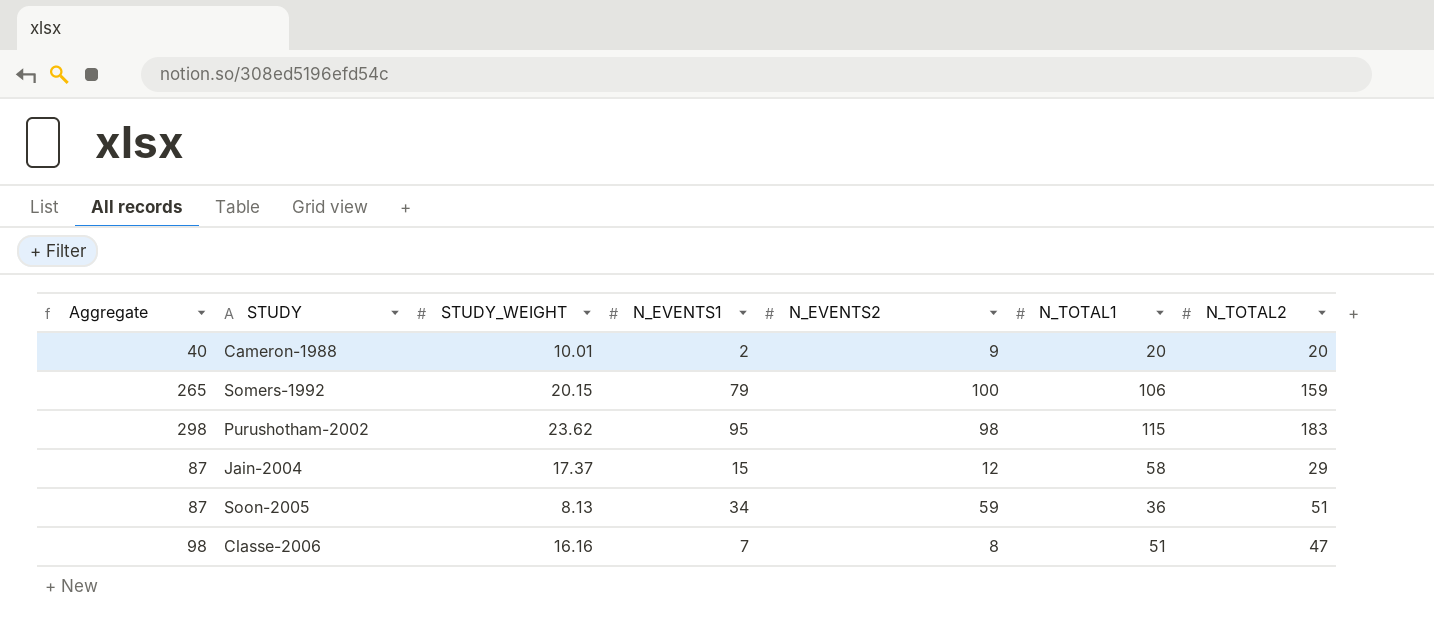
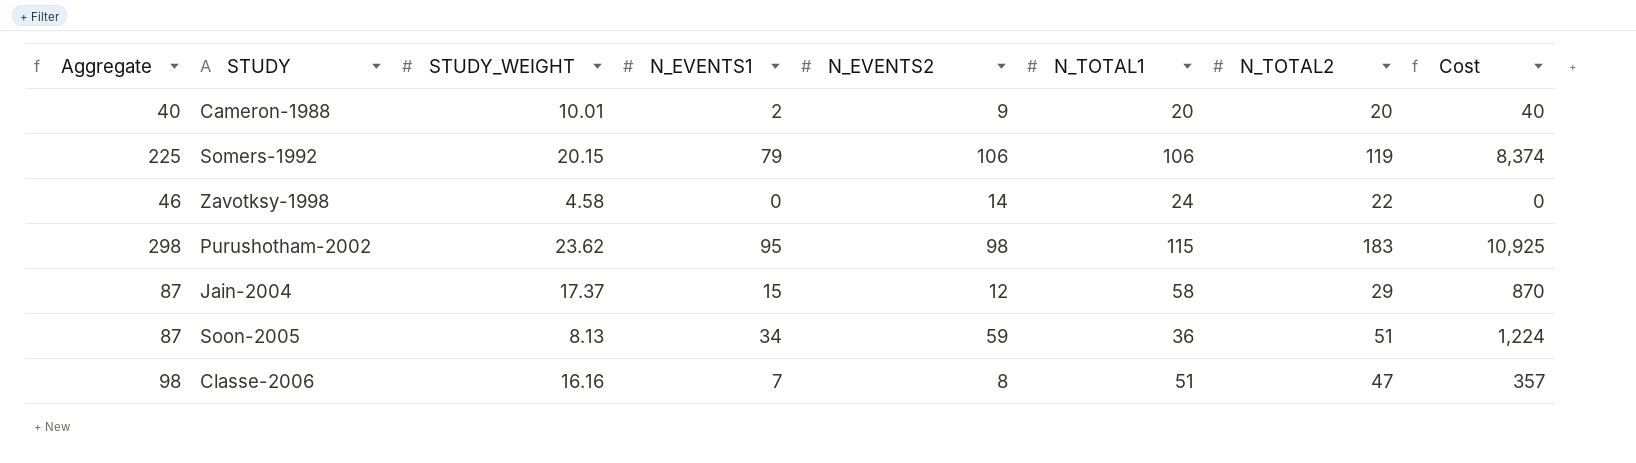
column Cost | formula: none -> [N_EVENTS1] * [N_TOTAL1]
Somers-1992 | Aggregate: 265 -> 225
Somers-1992 | N_EVENTS2: 100 -> 106
Somers-1992 | N_TOTAL2: 159 -> 119
row Zavotksy-1998: none -> 46 | 4.58 | 0 | 14 | 24 | 22 | 0

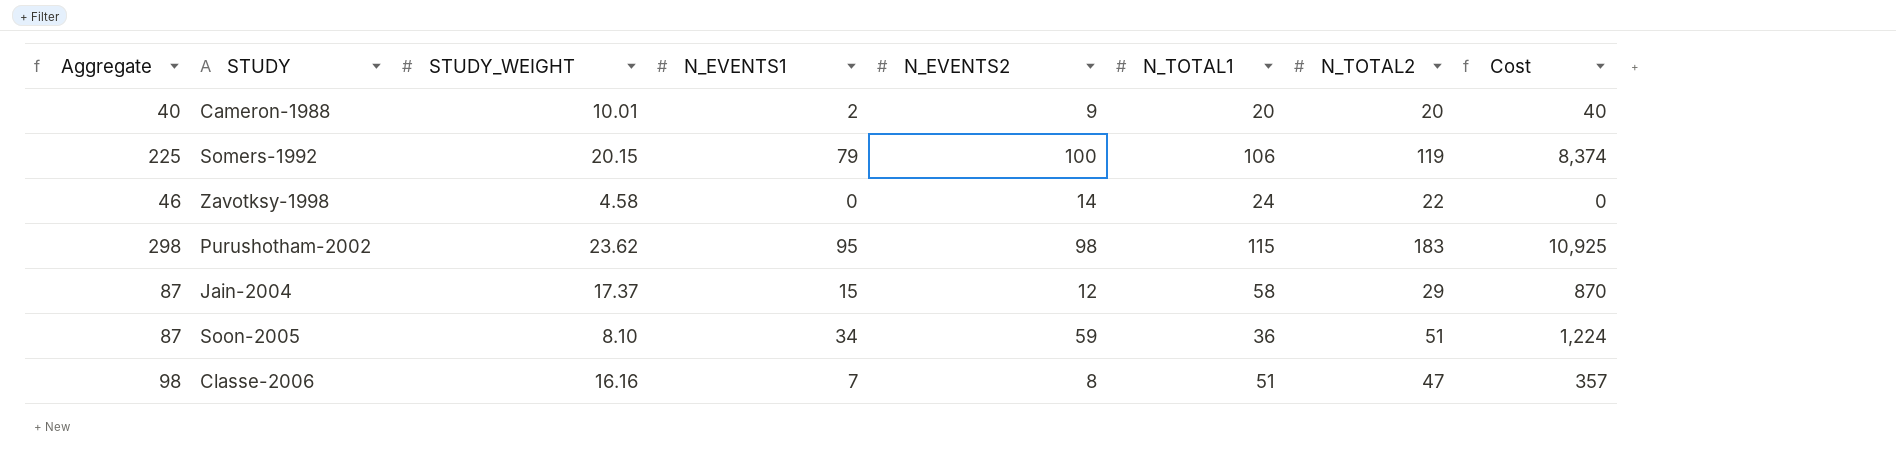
Somers-1992 | N_EVENTS2: 106 -> 100
Soon-2005 | STUDY_WEIGHT: 8.13 -> 8.10

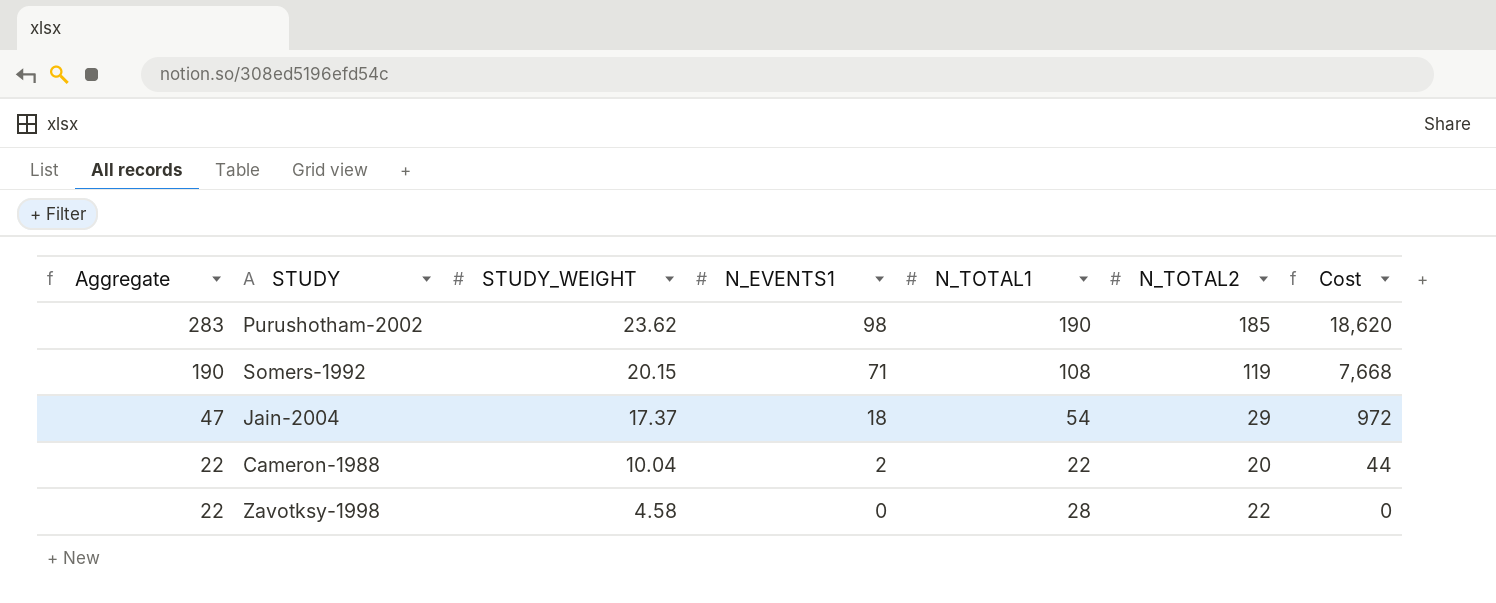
row order: none -> Aggregate descending
column N_EVENTS2 | position: 5 -> none
column Aggregate | formula: [N_TOTAL1] + [N_TOTAL2] -> [N_EVENTS1] + [N_TOTAL2]
row Soon-2005: 87 | 8.10 | 34 | 59 | 36 | 51 | 1,224 -> none
row Classe-2006: 98 | 16.16 | 7 | 8 | 51 | 47 | 357 -> none
Purushotham-2002 | N_EVENTS1: 95 -> 98
Purushotham-2002 | N_TOTAL1: 115 -> 190
Purushotham-2002 | N_TOTAL2: 183 -> 185
Purushotham-2002 | Cost: 10,925 -> 18,620
Somers-1992 | N_EVENTS1: 79 -> 71
Somers-1992 | N_TOTAL1: 106 -> 108
Somers-1992 | Cost: 8,374 -> 7,668
Jain-2004 | N_EVENTS1: 15 -> 18
Jain-2004 | N_TOTAL1: 58 -> 54
Jain-2004 | Cost: 870 -> 972
Cameron-1988 | STUDY_WEIGHT: 10.01 -> 10.04
Cameron-1988 | N_TOTAL1: 20 -> 22
Cameron-1988 | Cost: 40 -> 44
Zavotksy-1998 | N_TOTAL1: 24 -> 28

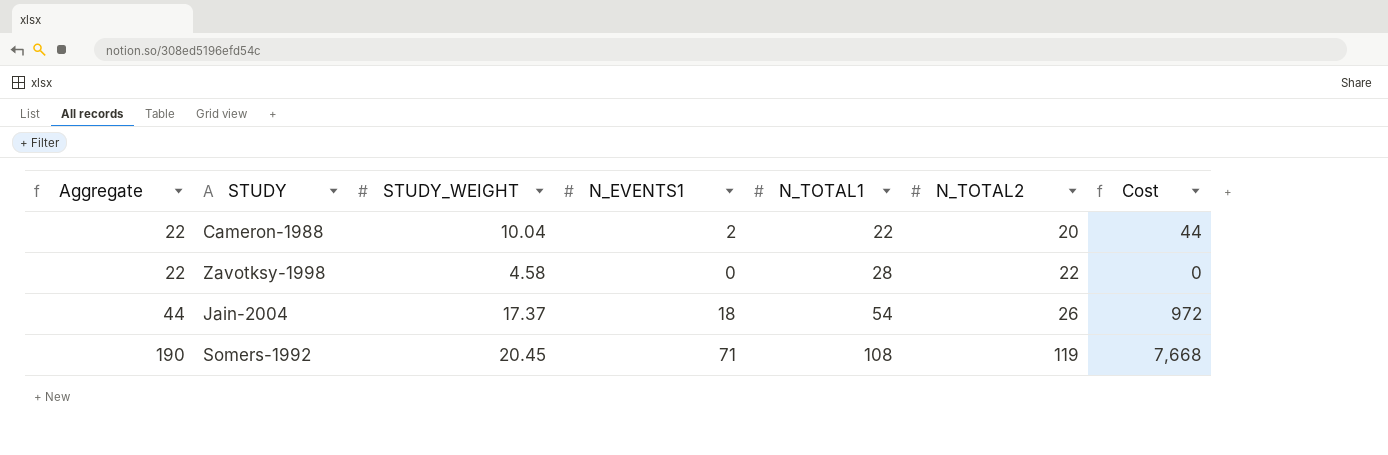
row order: Aggregate descending -> Aggregate ascending
row Purushotham-2002: 283 | 23.62 | 98 | 190 | 185 | 18,620 -> none
Jain-2004 | Aggregate: 47 -> 44
Jain-2004 | N_TOTAL2: 29 -> 26
Somers-1992 | STUDY_WEIGHT: 20.15 -> 20.45

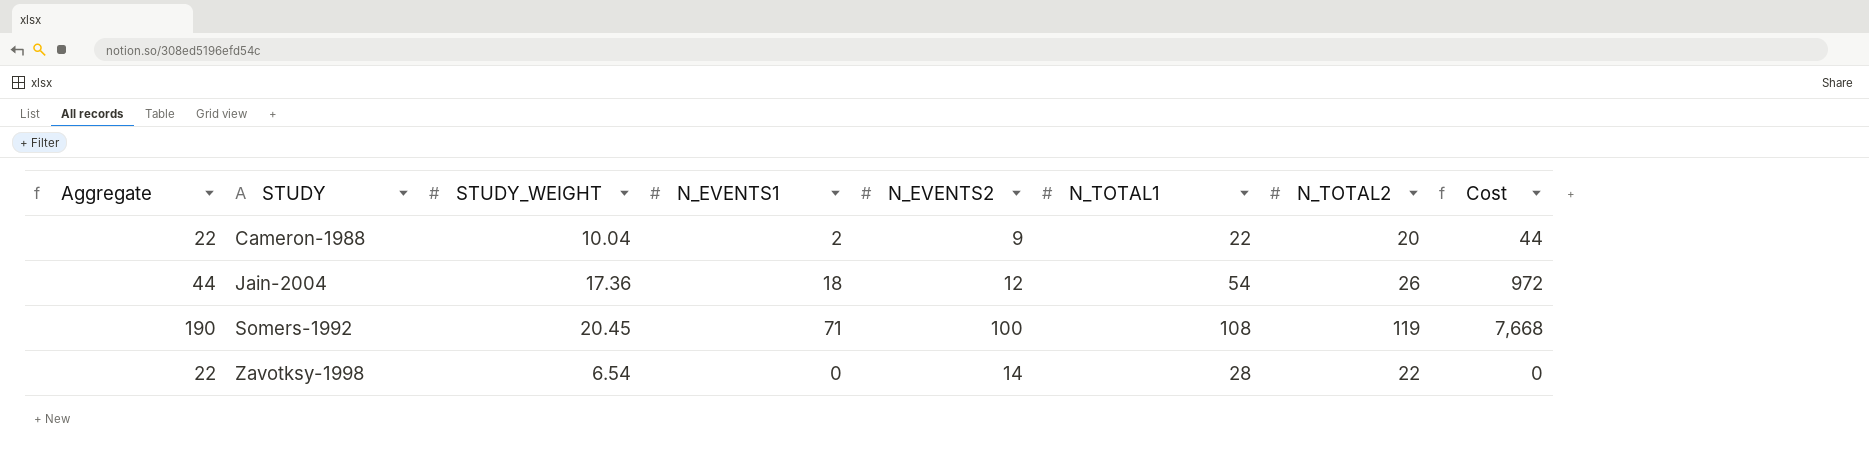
row order: Aggregate ascending -> STUDY ascending
column N_EVENTS2 | position: none -> 5
Jain-2004 | STUDY_WEIGHT: 17.37 -> 17.36
Zavotksy-1998 | STUDY_WEIGHT: 4.58 -> 6.54

